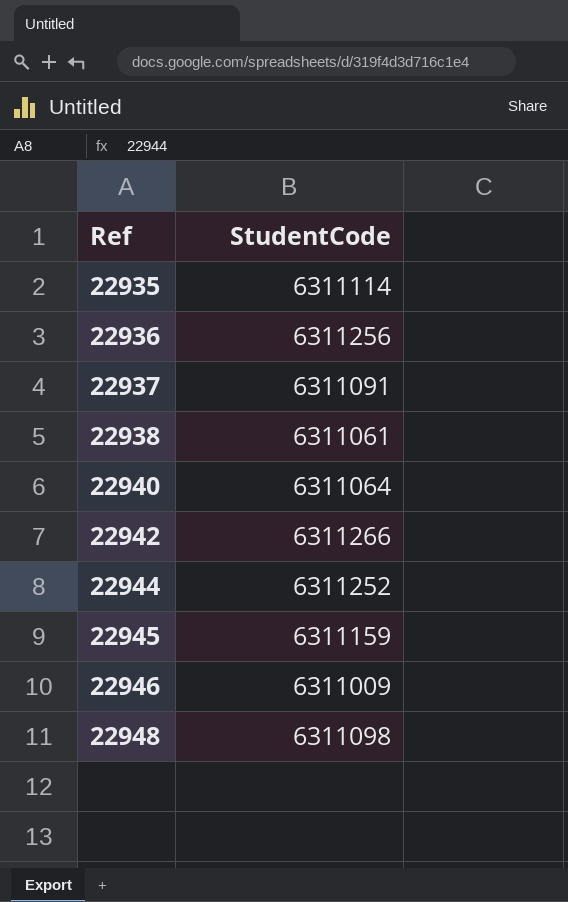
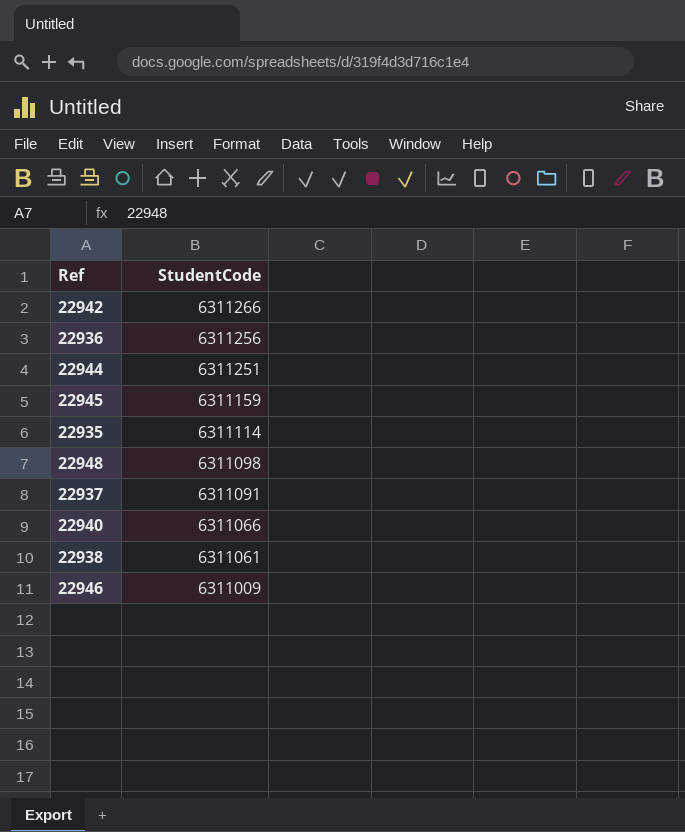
row order: Ref ascending -> StudentCode descending
22944 | StudentCode: 6311252 -> 6311251
22940 | StudentCode: 6311064 -> 6311066

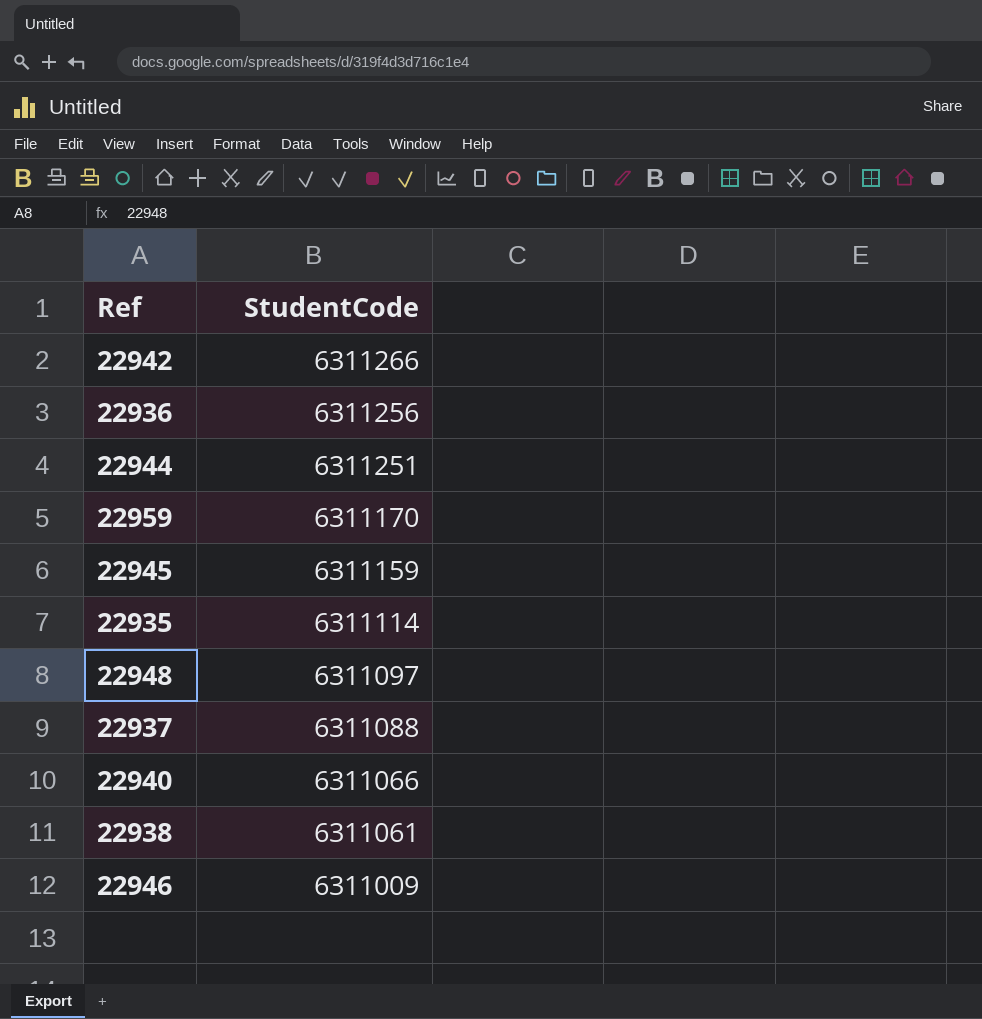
row 22959: none -> 6311170
22948 | StudentCode: 6311098 -> 6311097
22937 | StudentCode: 6311091 -> 6311088

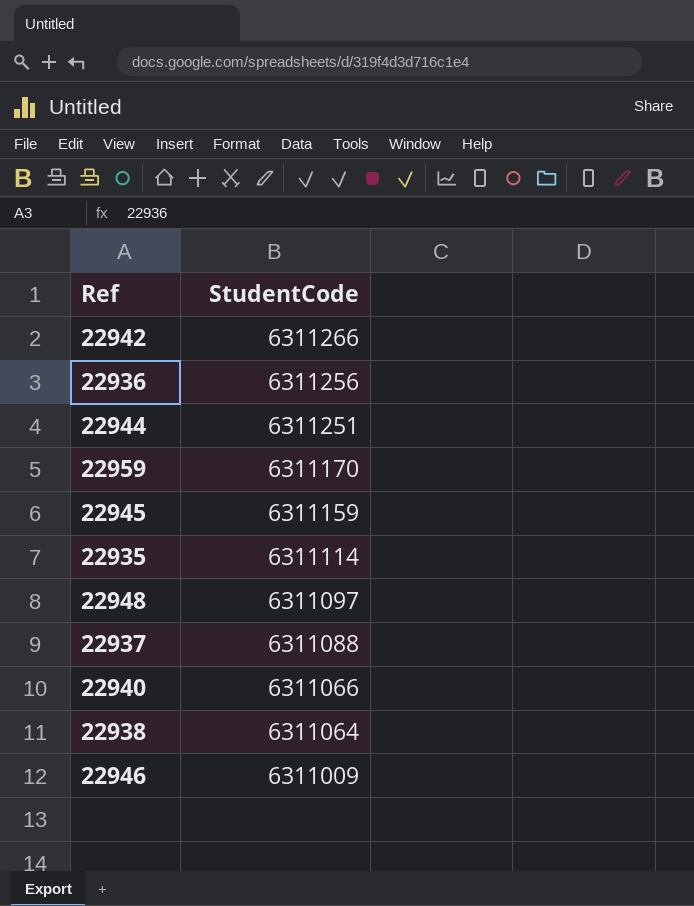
22938 | StudentCode: 6311061 -> 6311064

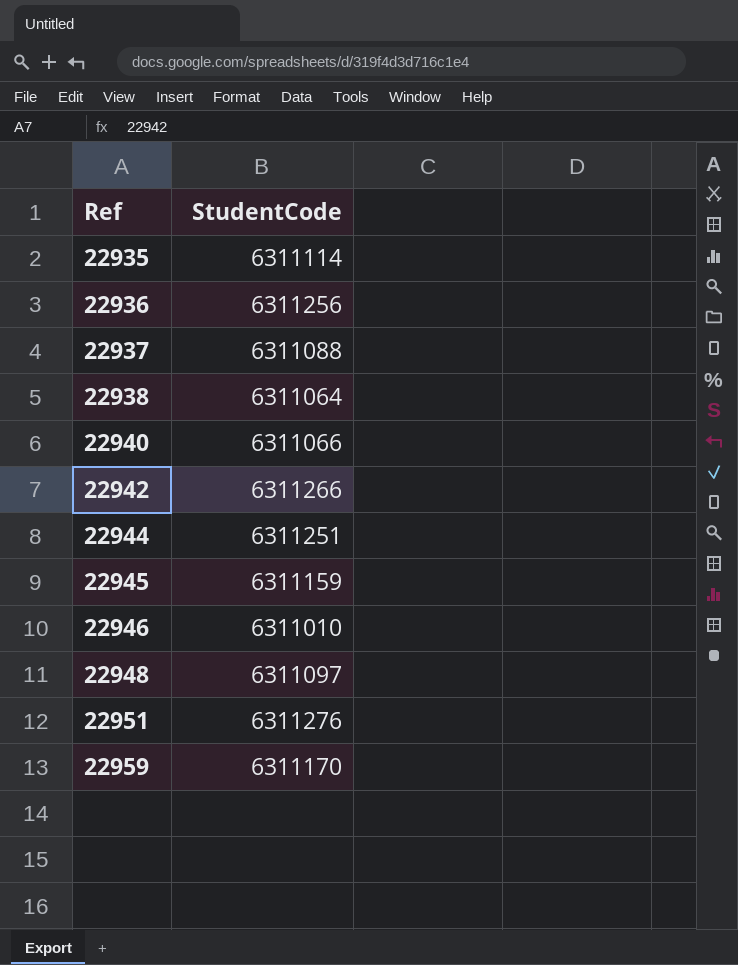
row order: StudentCode descending -> Ref ascending
22946 | StudentCode: 6311009 -> 6311010
row 22951: none -> 6311276

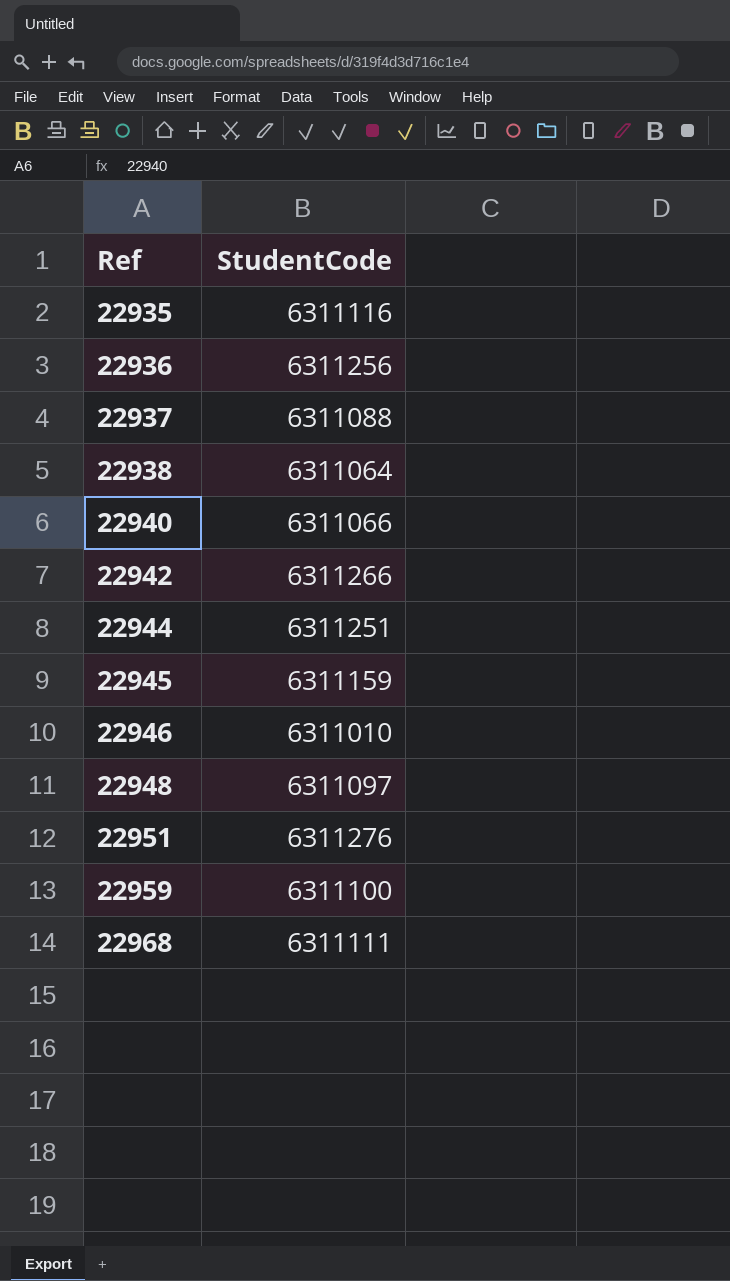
22935 | StudentCode: 6311114 -> 6311116
22959 | StudentCode: 6311170 -> 6311100
row 22968: none -> 6311111

